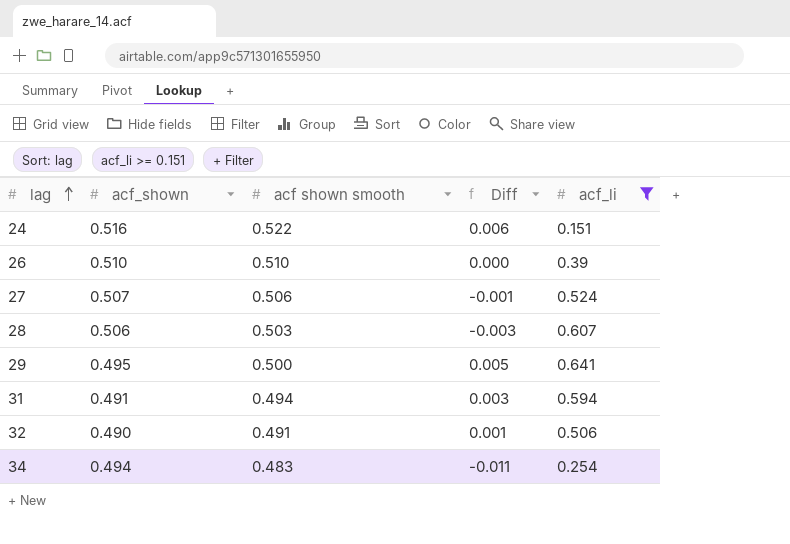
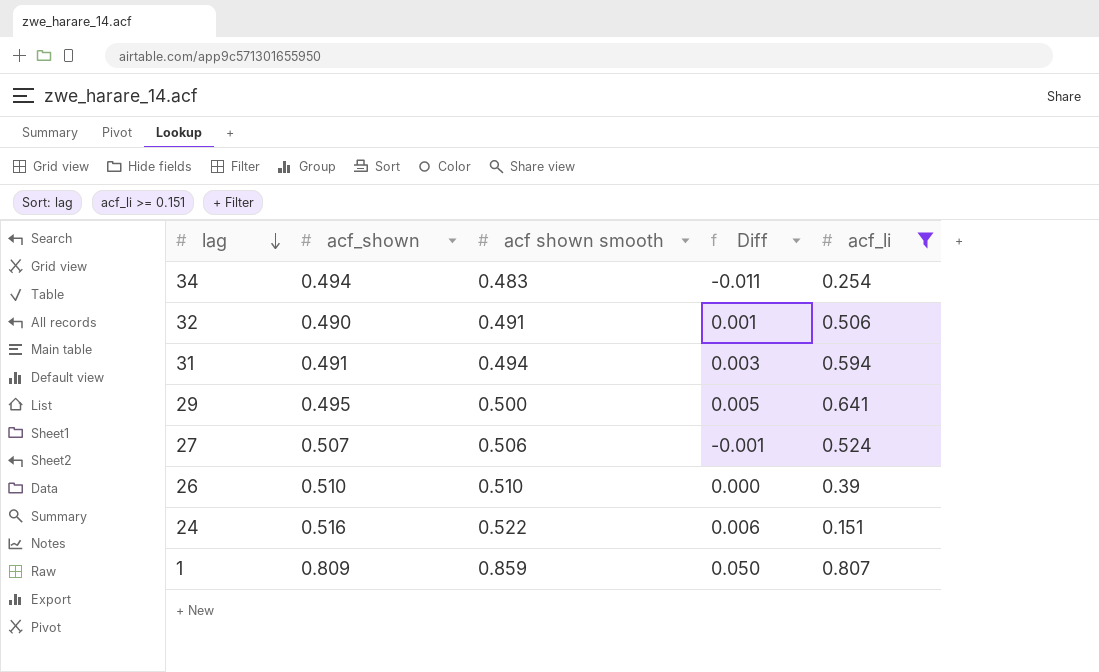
row order: lag ascending -> lag descending
row 28: 0.506 | 0.503 | -0.003 | 0.607 -> none
row 1: none -> 0.809 | 0.859 | 0.050 | 0.807

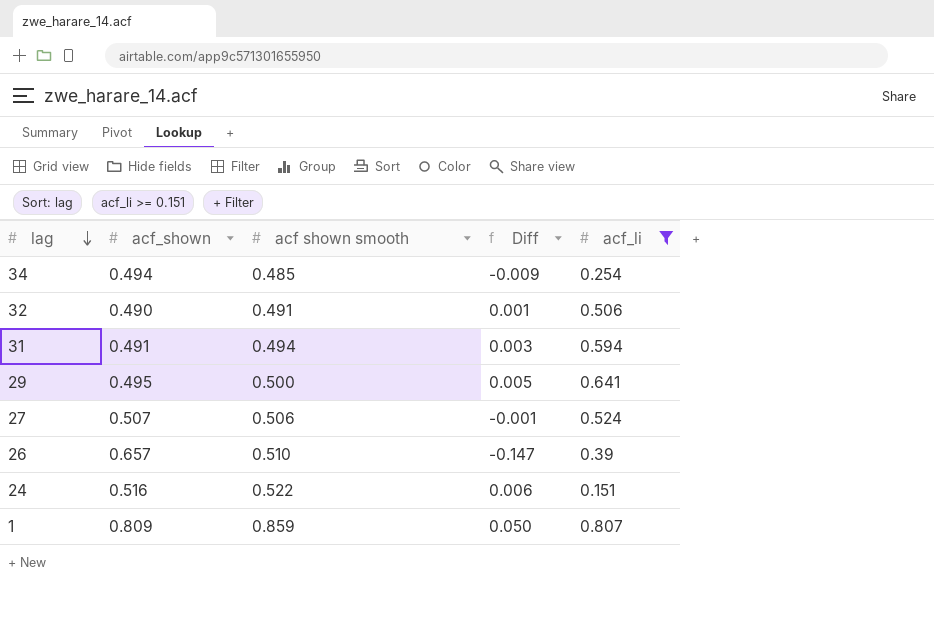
34 | acf shown smooth: 0.483 -> 0.485
34 | Diff: -0.011 -> -0.009
26 | acf_shown: 0.510 -> 0.657
26 | Diff: 0.000 -> -0.147

